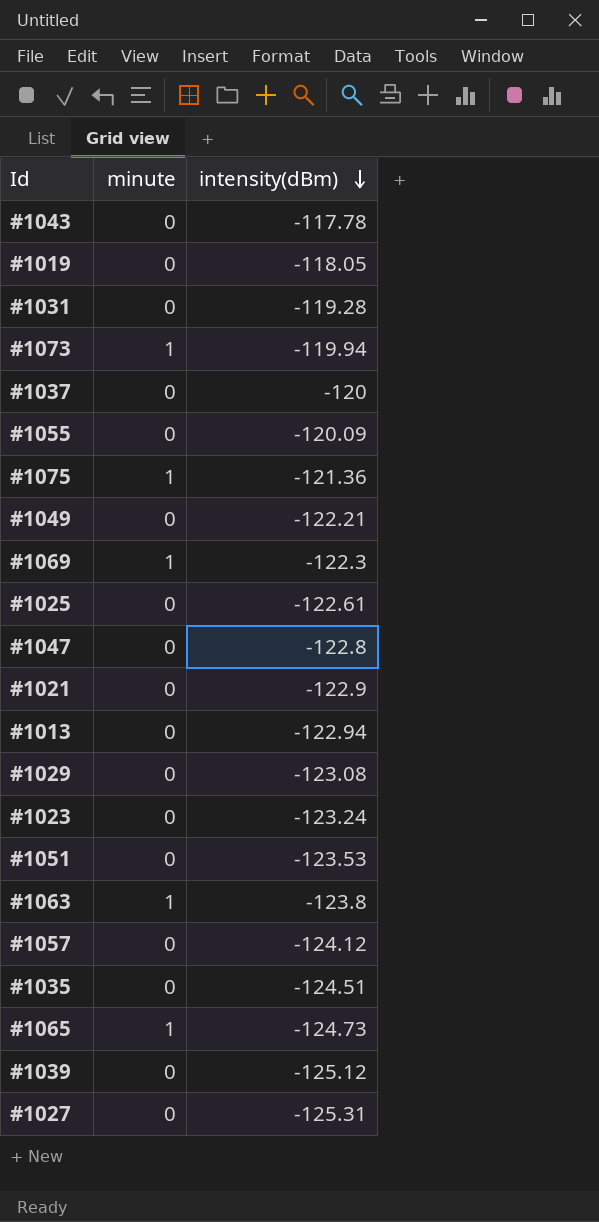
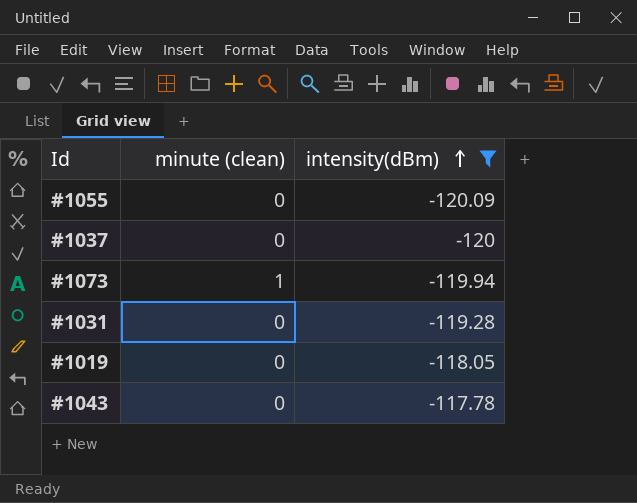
filter: none -> intensity(dBm) >= -120.09
row order: intensity(dBm) descending -> intensity(dBm) ascending
column name: minute -> minute (clean)

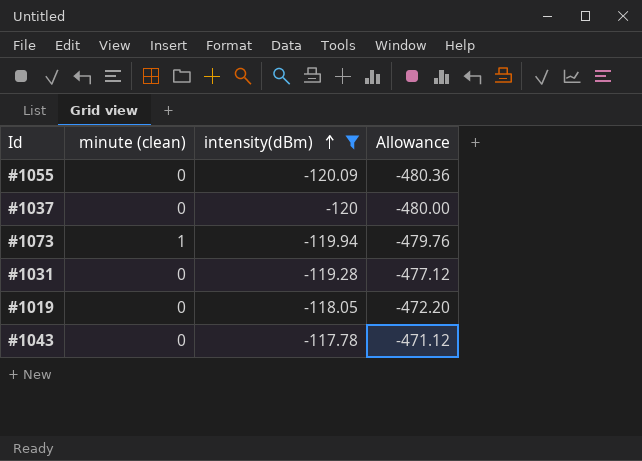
column Allowance | formula: none -> [intensity(dBm)] * 4

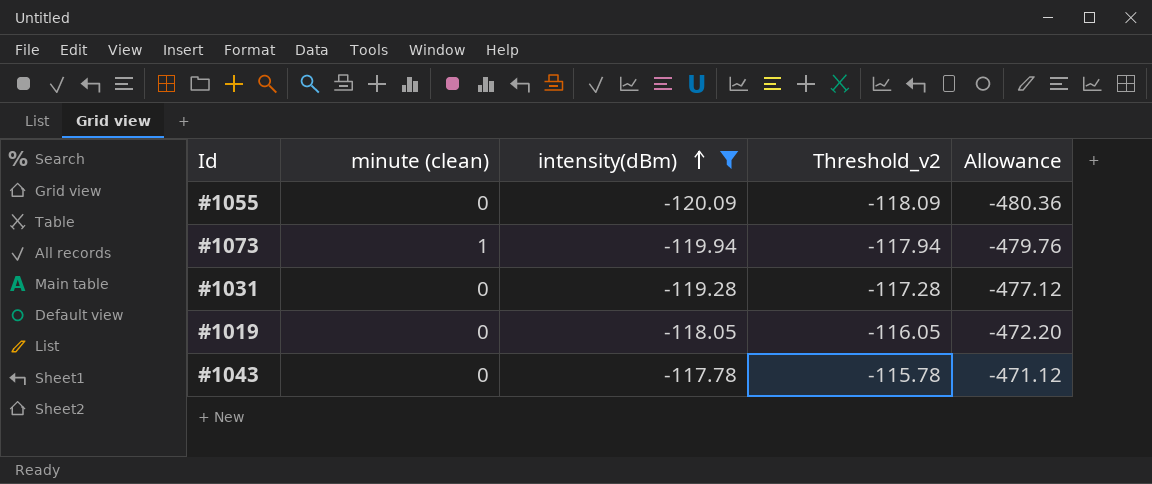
column Threshold_v2 | formula: none -> [intensity(dBm)] + 2
row #1037: 0 | -120 | -480.00 -> none

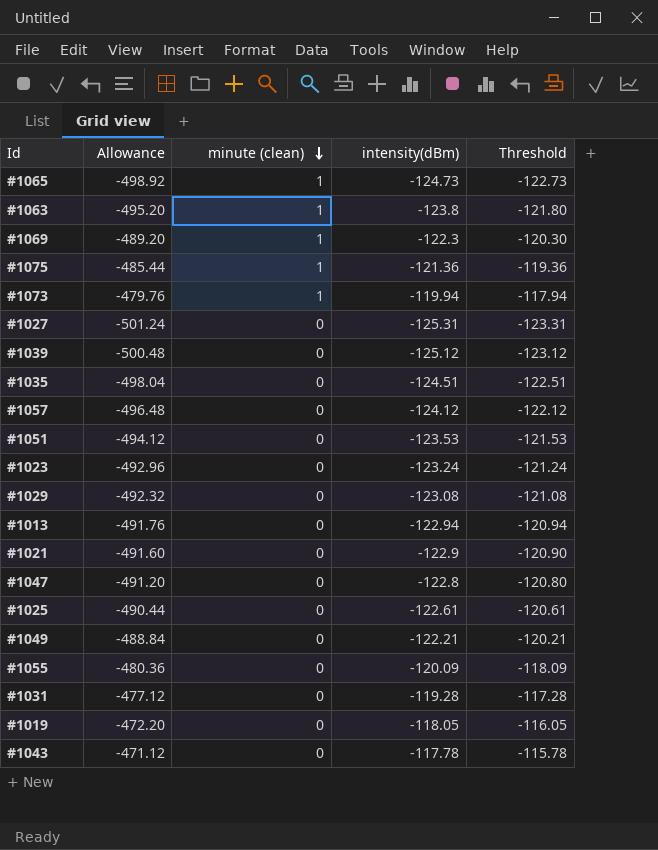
filter: intensity(dBm) >= -120.09 -> none
row order: intensity(dBm) ascending -> minute (clean) descending
column Allowance | position: 5 -> 2
column name: Threshold_v2 -> Threshold

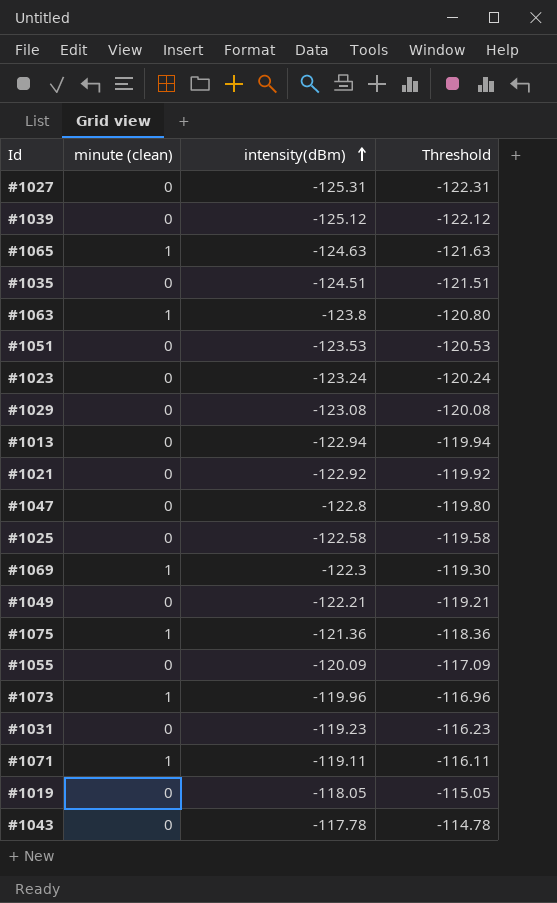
row order: minute (clean) descending -> intensity(dBm) ascending
column Allowance | formula: [intensity(dBm)] * 4 -> none
column Threshold | formula: [intensity(dBm)] + 2 -> [intensity(dBm)] + 3
row #1057: -496.48 | 0 | -124.12 | -122.12 -> none
#1065 | intensity(dBm): -124.73 -> -124.63
#1021 | intensity(dBm): -122.9 -> -122.92
#1025 | intensity(dBm): -122.61 -> -122.58
#1073 | intensity(dBm): -119.94 -> -119.96
#1031 | intensity(dBm): -119.28 -> -119.23
row #1071: none -> 1 | -119.11 | -116.11

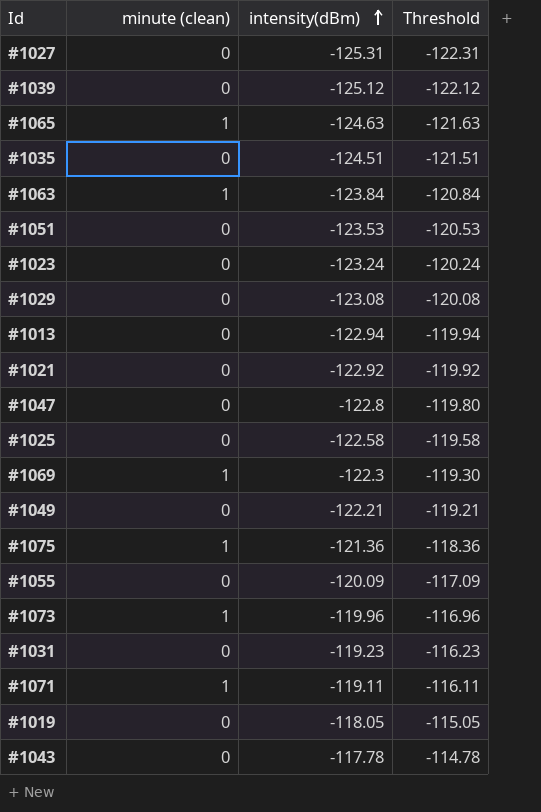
#1063 | intensity(dBm): -123.8 -> -123.84
#1063 | Threshold: -120.80 -> -120.84

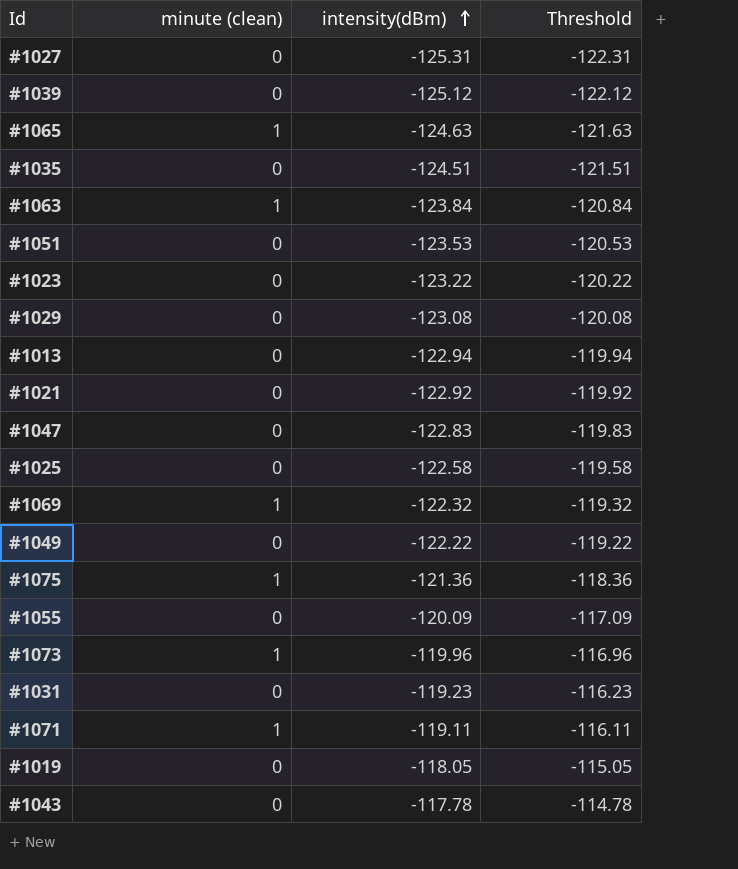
#1023 | intensity(dBm): -123.24 -> -123.22
#1023 | Threshold: -120.24 -> -120.22
#1047 | intensity(dBm): -122.8 -> -122.83
#1047 | Threshold: -119.80 -> -119.83
#1069 | intensity(dBm): -122.3 -> -122.32
#1069 | Threshold: -119.30 -> -119.32
#1049 | intensity(dBm): -122.21 -> -122.22
#1049 | Threshold: -119.21 -> -119.22

